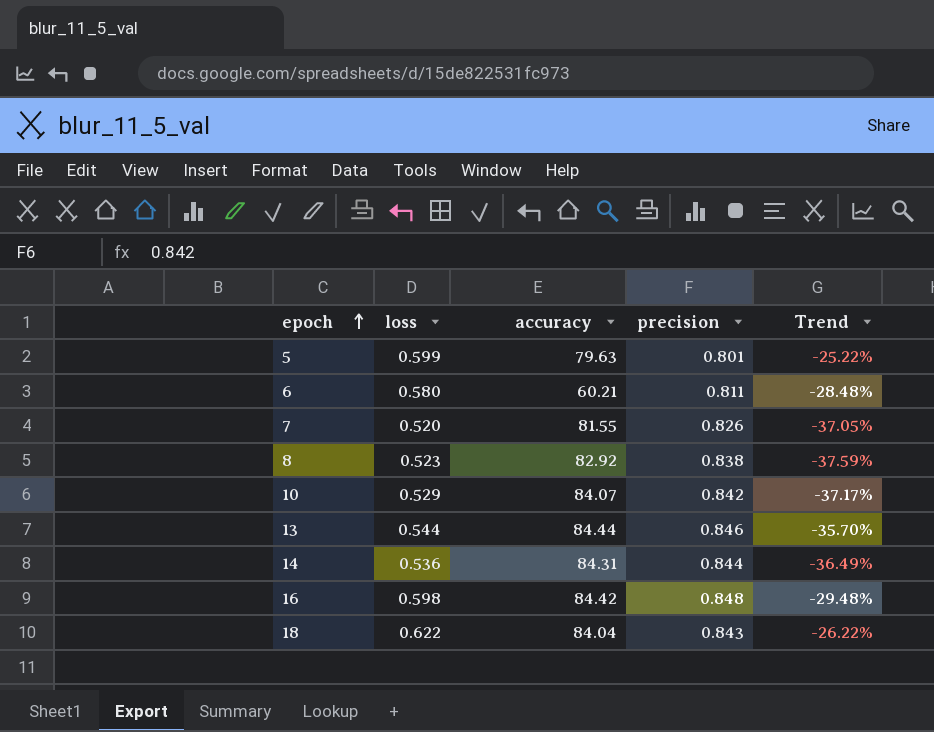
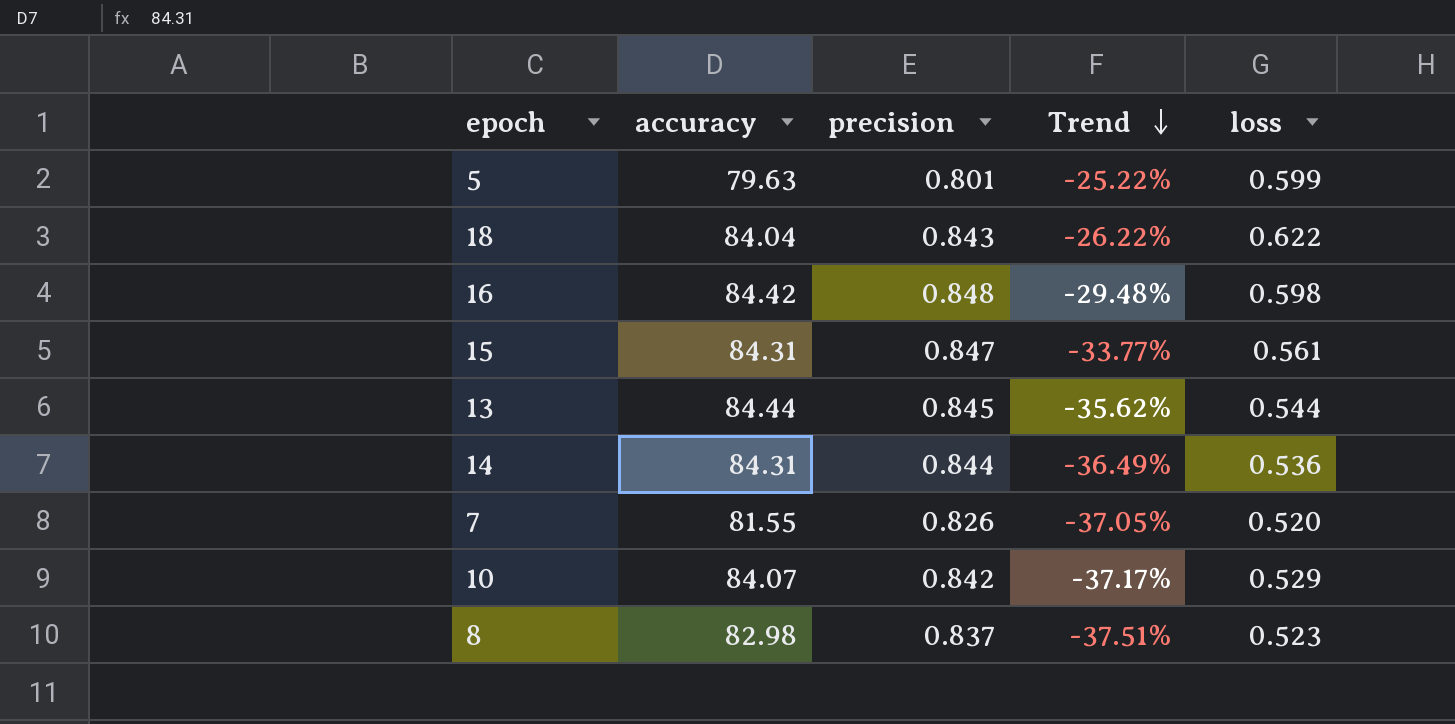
row order: epoch ascending -> Trend descending
column loss | position: 2 -> 5
row 6: 0.580 | 60.21 | 0.811 | -28.48% -> none
row 15: none -> 84.31 | 0.847 | -33.77% | 0.561
13 | precision: 0.846 -> 0.845
13 | Trend: -35.70% -> -35.62%
8 | accuracy: 82.92 -> 82.98
8 | precision: 0.838 -> 0.837
8 | Trend: -37.59% -> -37.51%

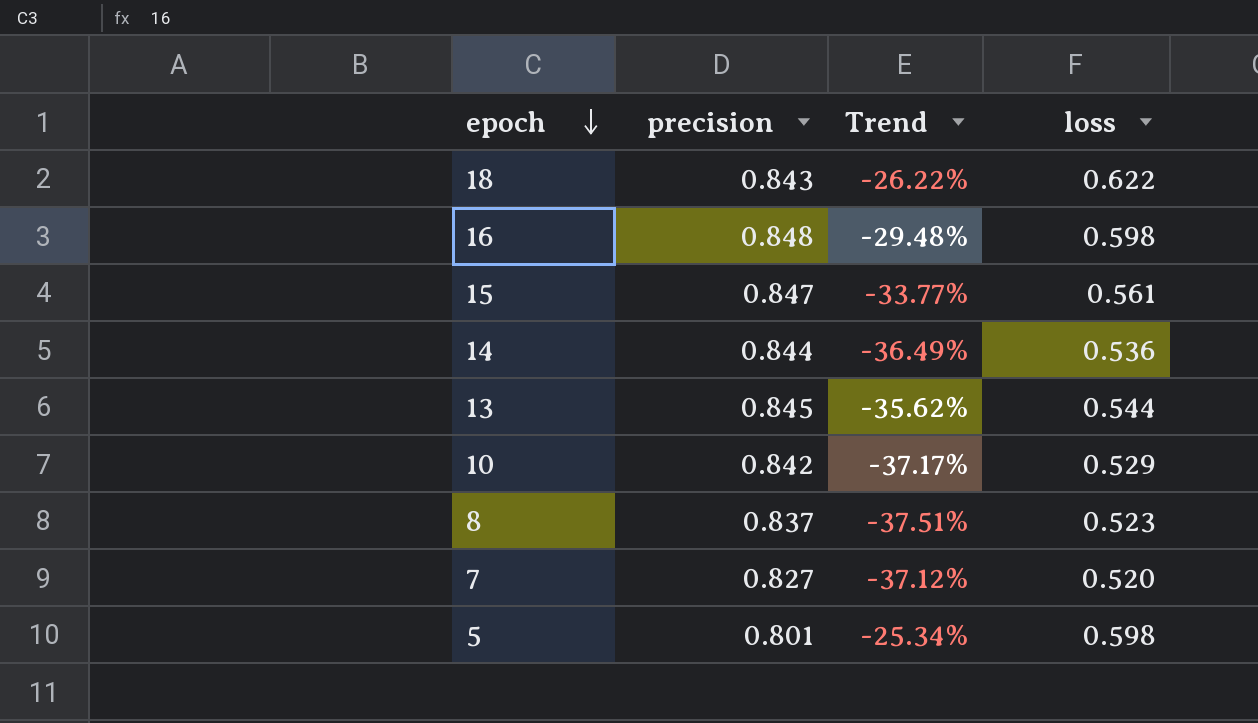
row order: Trend descending -> epoch descending
column accuracy | position: 2 -> none
7 | precision: 0.826 -> 0.827
7 | Trend: -37.05% -> -37.12%
5 | Trend: -25.22% -> -25.34%
5 | loss: 0.599 -> 0.598

